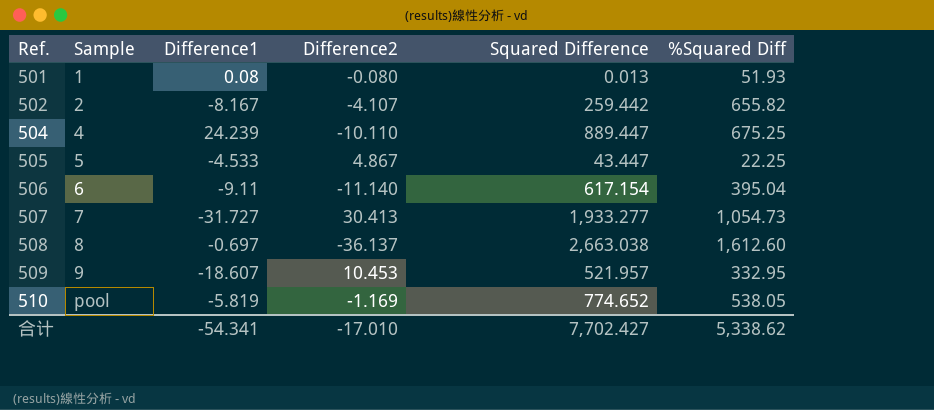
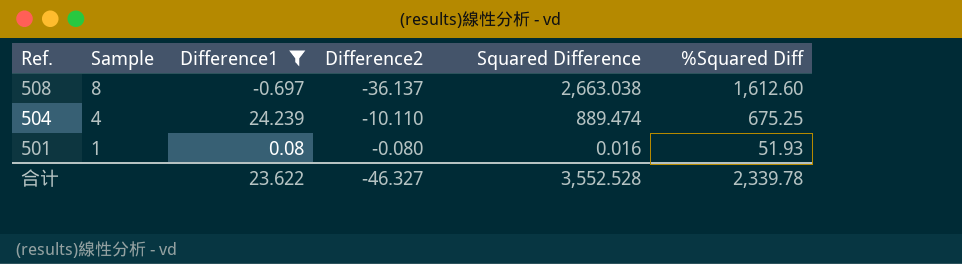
filter: none -> Difference1 >= -0.697
row order: Ref. ascending -> Ref. descending
504 | Squared Difference: 889.447 -> 889.474
501 | Squared Difference: 0.013 -> 0.016
合计 | Difference1: -54.341 -> 23.622
合计 | Difference2: -17.010 -> -46.327
合计 | Squared Difference: 7,702.427 -> 3,552.528
合计 | %Squared Diff: 5,338.62 -> 2,339.78

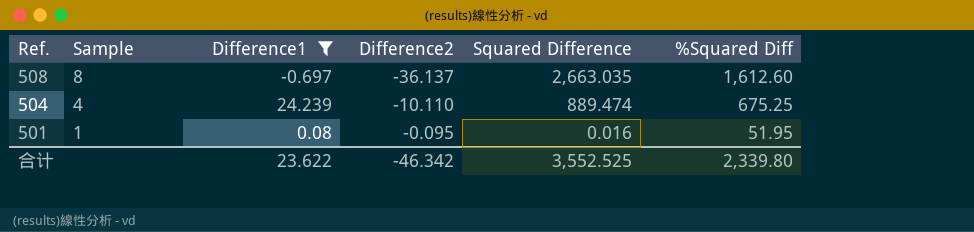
508 | Squared Difference: 2,663.038 -> 2,663.035
501 | Difference2: -0.080 -> -0.095
501 | %Squared Diff: 51.93 -> 51.95
合计 | Difference2: -46.327 -> -46.342
合计 | Squared Difference: 3,552.528 -> 3,552.525
合计 | %Squared Diff: 2,339.78 -> 2,339.80

